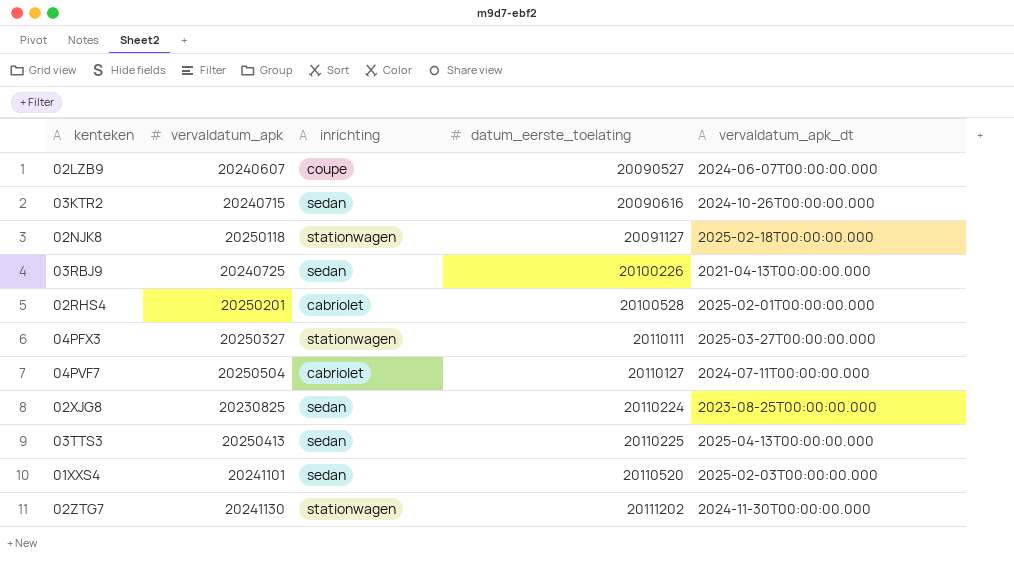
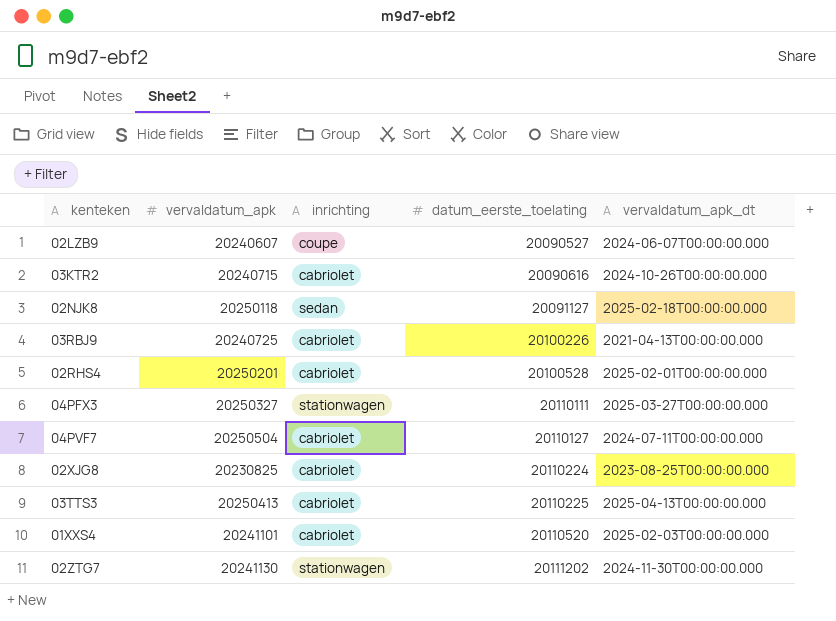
03KTR2 | inrichting: sedan -> cabriolet
02NJK8 | inrichting: stationwagen -> sedan
03RBJ9 | inrichting: sedan -> cabriolet
02XJG8 | inrichting: sedan -> cabriolet
03TTS3 | inrichting: sedan -> cabriolet
01XXS4 | inrichting: sedan -> cabriolet

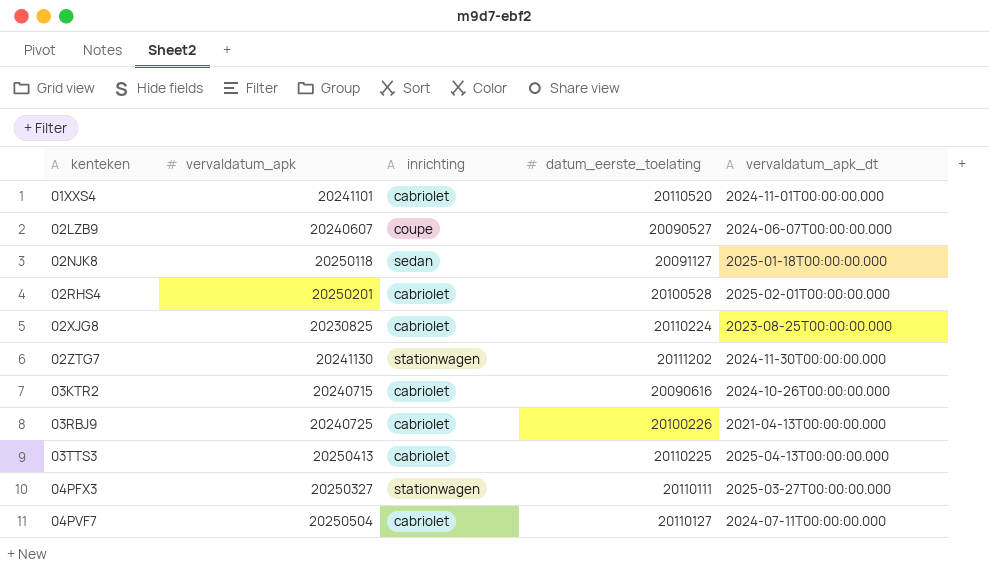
row order: datum_eerste_toelating ascending -> kenteken ascending
01XXS4 | vervaldatum_apk_dt: 2025-02-03T00:00:00.000 -> 2024-11-01T00:00:00.000
02NJK8 | vervaldatum_apk_dt: 2025-02-18T00:00:00.000 -> 2025-01-18T00:00:00.000

